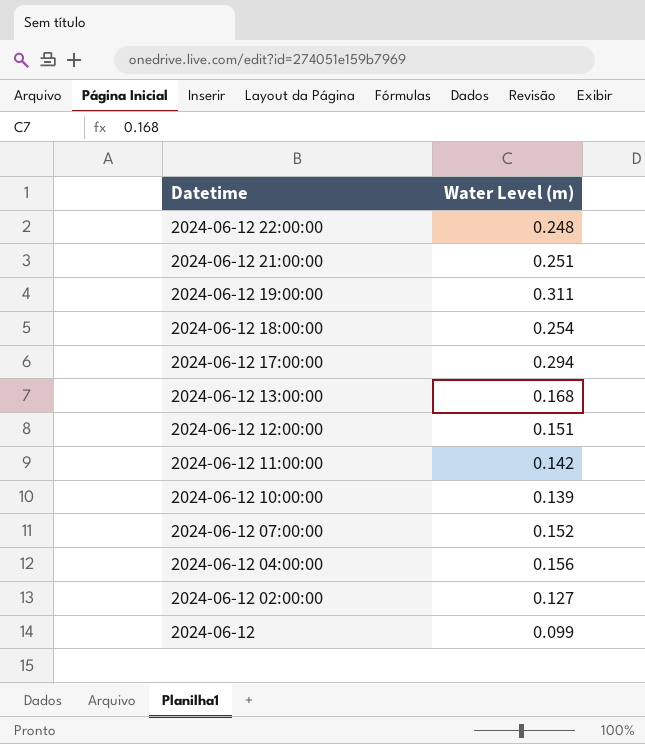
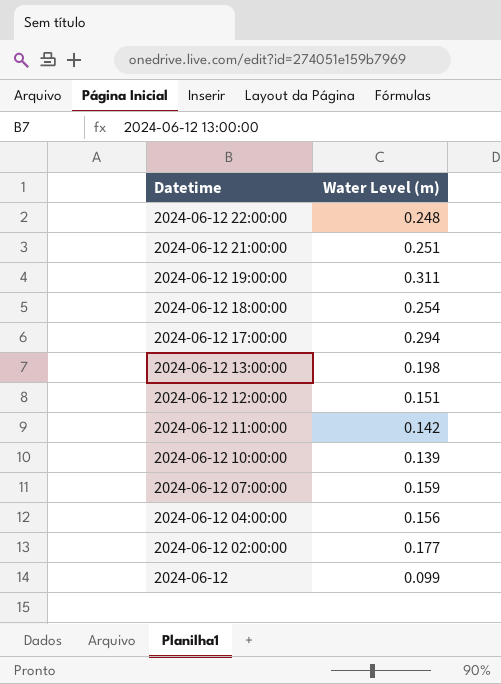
2024-06-12 13:00:00 | Water Level (m): 0.168 -> 0.198
2024-06-12 07:00:00 | Water Level (m): 0.152 -> 0.159
2024-06-12 02:00:00 | Water Level (m): 0.127 -> 0.177

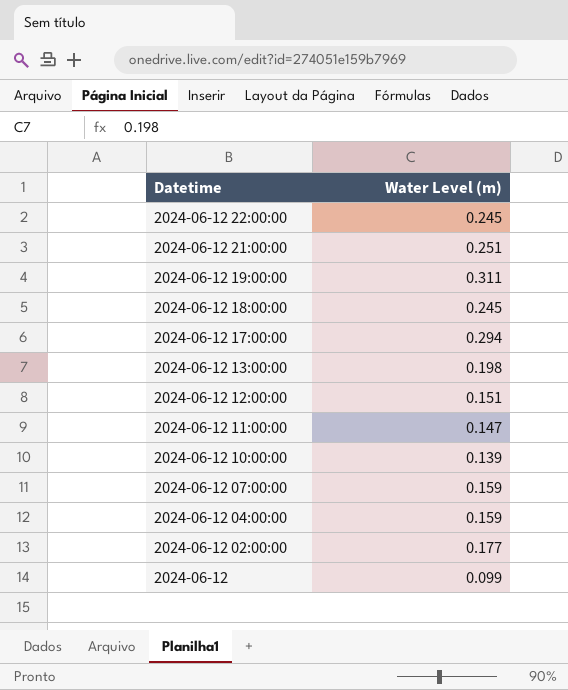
2024-06-12 22:00:00 | Water Level (m): 0.248 -> 0.245
2024-06-12 18:00:00 | Water Level (m): 0.254 -> 0.245
2024-06-12 11:00:00 | Water Level (m): 0.142 -> 0.147
2024-06-12 04:00:00 | Water Level (m): 0.156 -> 0.159

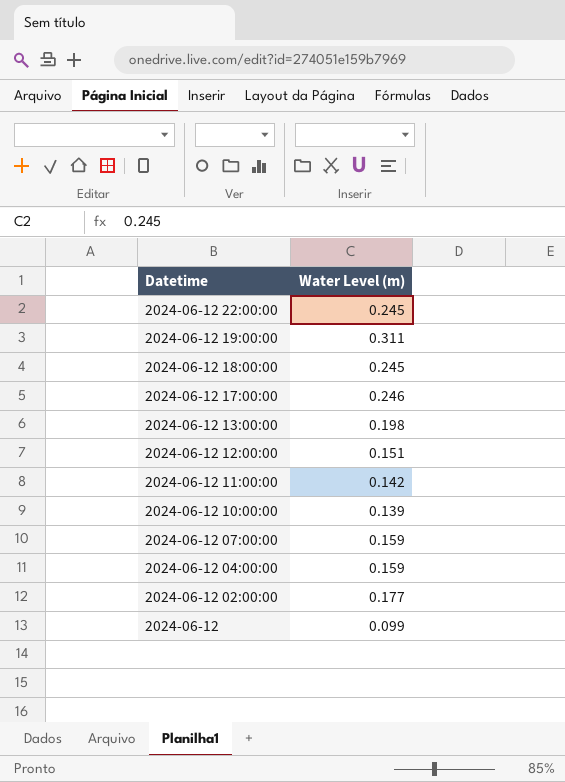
row 2024-06-12 21:00:00: 0.251 -> none
2024-06-12 17:00:00 | Water Level (m): 0.294 -> 0.246
2024-06-12 11:00:00 | Water Level (m): 0.147 -> 0.142

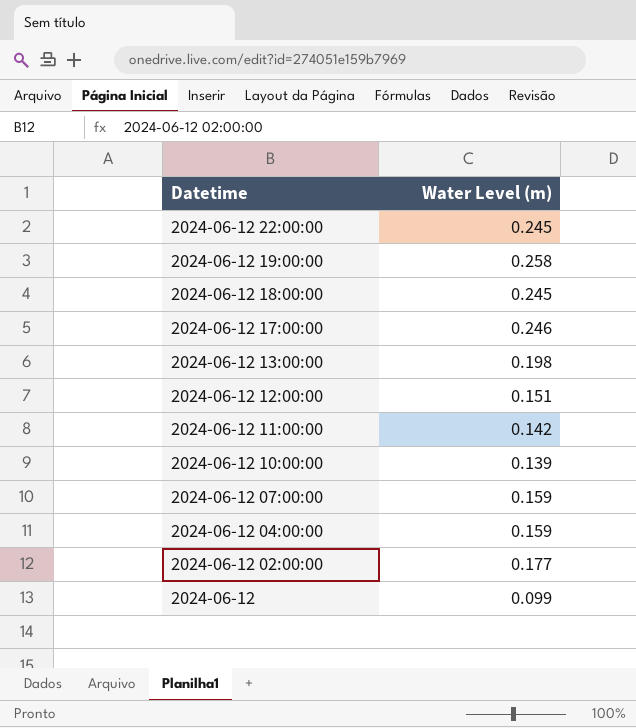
2024-06-12 19:00:00 | Water Level (m): 0.311 -> 0.258

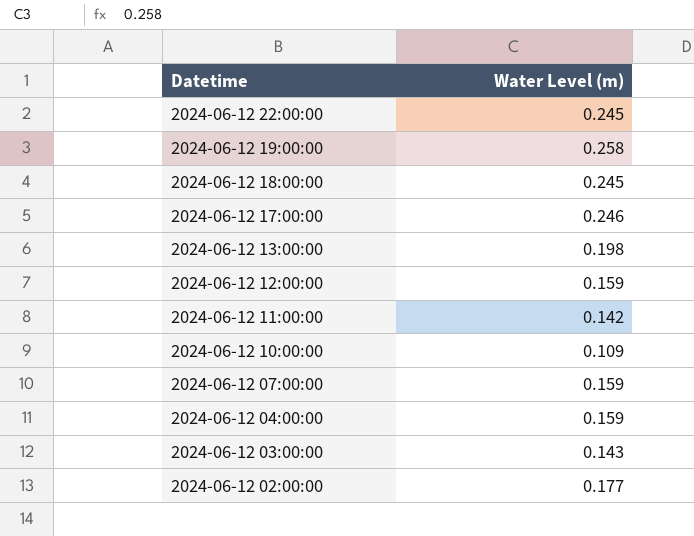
row 2024-06-12: 0.099 -> none
2024-06-12 12:00:00 | Water Level (m): 0.151 -> 0.159
2024-06-12 10:00:00 | Water Level (m): 0.139 -> 0.109
row 2024-06-12 03:00:00: none -> 0.143

